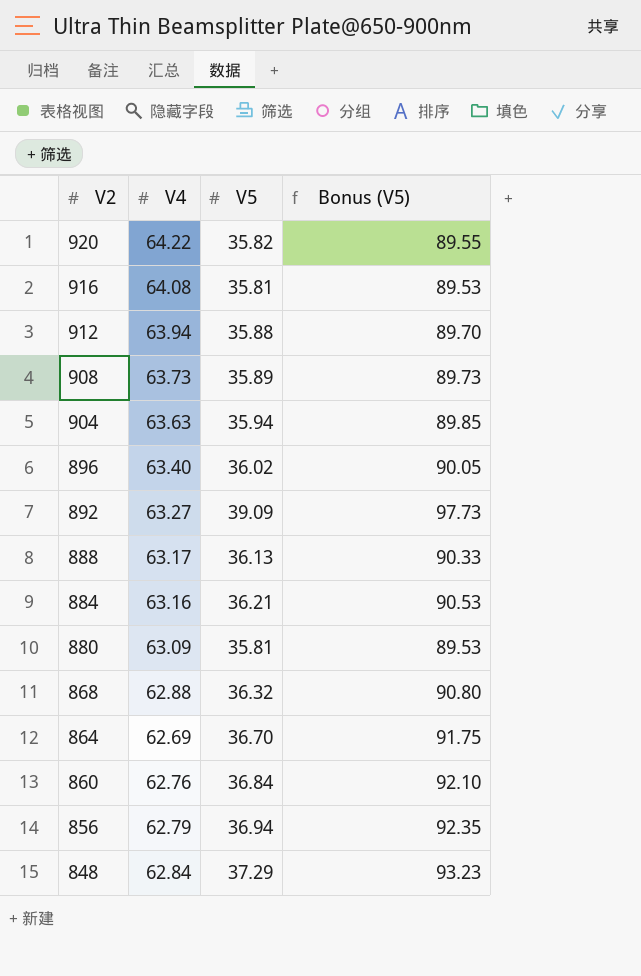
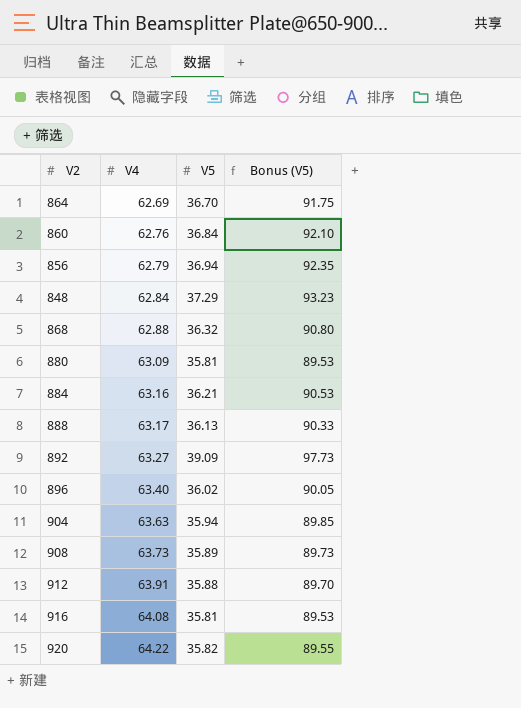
row order: V2 descending -> V4 ascending
912 | V4: 63.94 -> 63.91

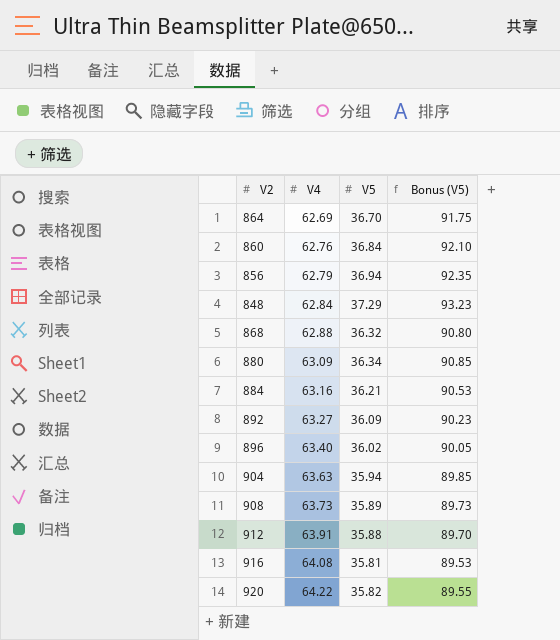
row 888: 63.17 | 36.13 | 90.33 -> none
880 | V5: 35.81 -> 36.34
880 | Bonus (V5): 89.53 -> 90.85
892 | V5: 39.09 -> 36.09
892 | Bonus (V5): 97.73 -> 90.23

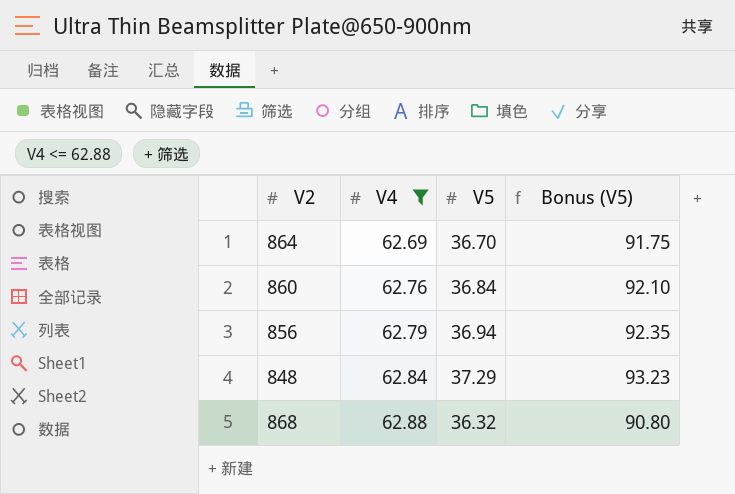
filter: none -> V4 <= 62.88

